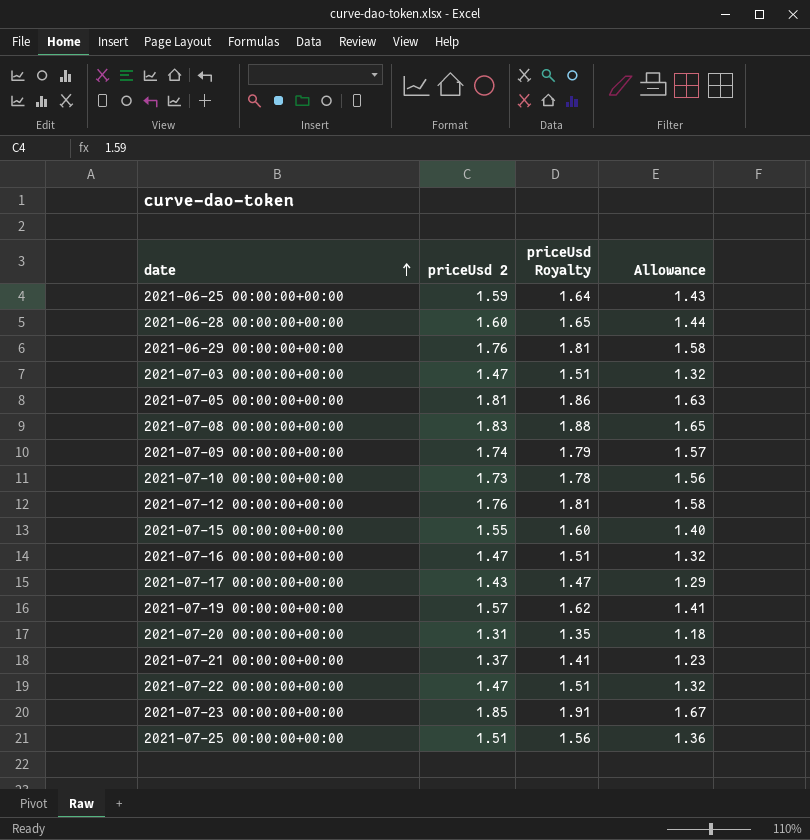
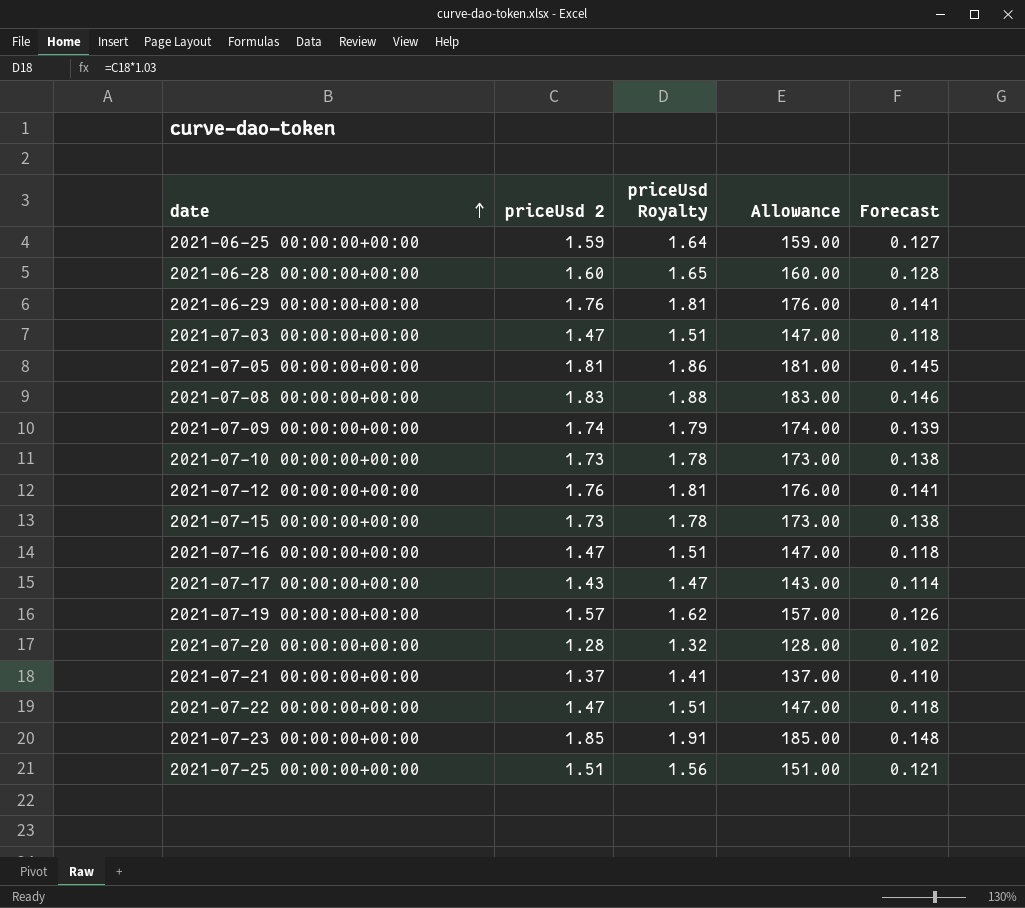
column Allowance | formula: [priceUsd 2] * 0.9 -> [priceUsd 2] * 100
column Forecast | formula: none -> [priceUsd 2] * 0.08
2021-07-15 00:00:00+00:00 | priceUsd 2: 1.55 -> 1.73
2021-07-15 00:00:00+00:00 | priceUsd Royalty: 1.60 -> 1.78
2021-07-20 00:00:00+00:00 | priceUsd 2: 1.31 -> 1.28
2021-07-20 00:00:00+00:00 | priceUsd Royalty: 1.35 -> 1.32

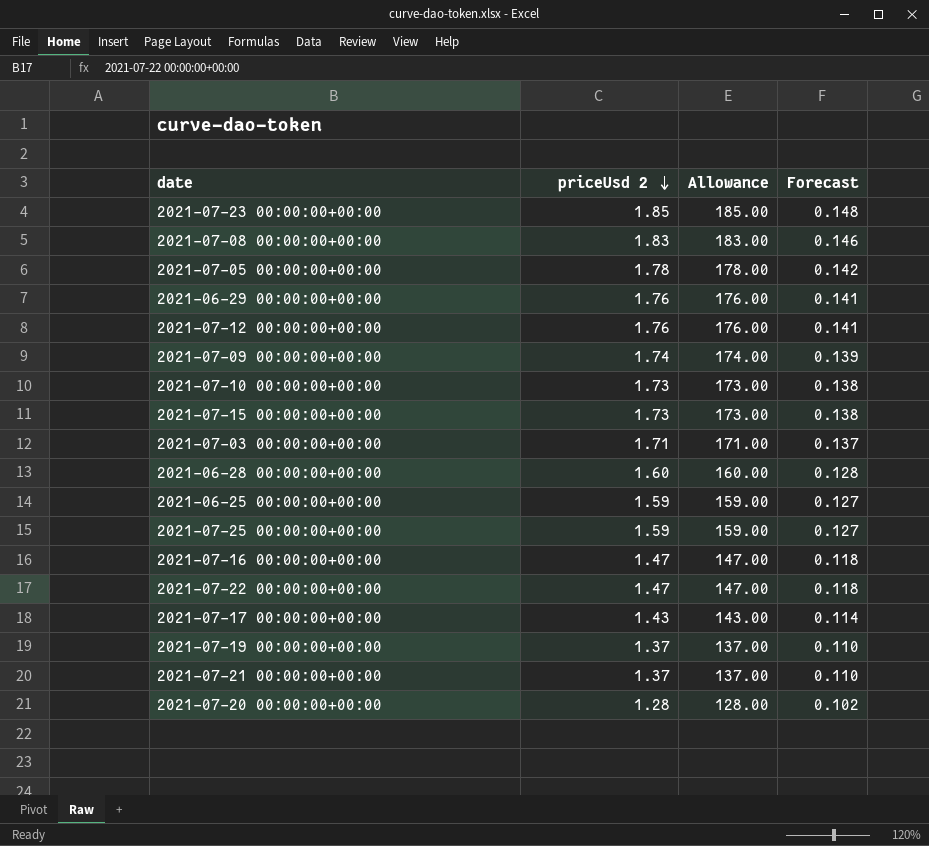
row order: date ascending -> priceUsd 2 descending
column priceUsd Royalty | formula: [priceUsd 2] * 1.03 -> none
2021-07-05 00:00:00+00:00 | priceUsd 2: 1.81 -> 1.78
2021-07-05 00:00:00+00:00 | Allowance: 181.00 -> 178.00
2021-07-05 00:00:00+00:00 | Forecast: 0.145 -> 0.142
2021-07-03 00:00:00+00:00 | priceUsd 2: 1.47 -> 1.71
2021-07-03 00:00:00+00:00 | Allowance: 147.00 -> 171.00
2021-07-03 00:00:00+00:00 | Forecast: 0.118 -> 0.137
2021-07-25 00:00:00+00:00 | priceUsd 2: 1.51 -> 1.59
2021-07-25 00:00:00+00:00 | Allowance: 151.00 -> 159.00
2021-07-25 00:00:00+00:00 | Forecast: 0.121 -> 0.127
2021-07-19 00:00:00+00:00 | priceUsd 2: 1.57 -> 1.37
2021-07-19 00:00:00+00:00 | Allowance: 157.00 -> 137.00
2021-07-19 00:00:00+00:00 | Forecast: 0.126 -> 0.110

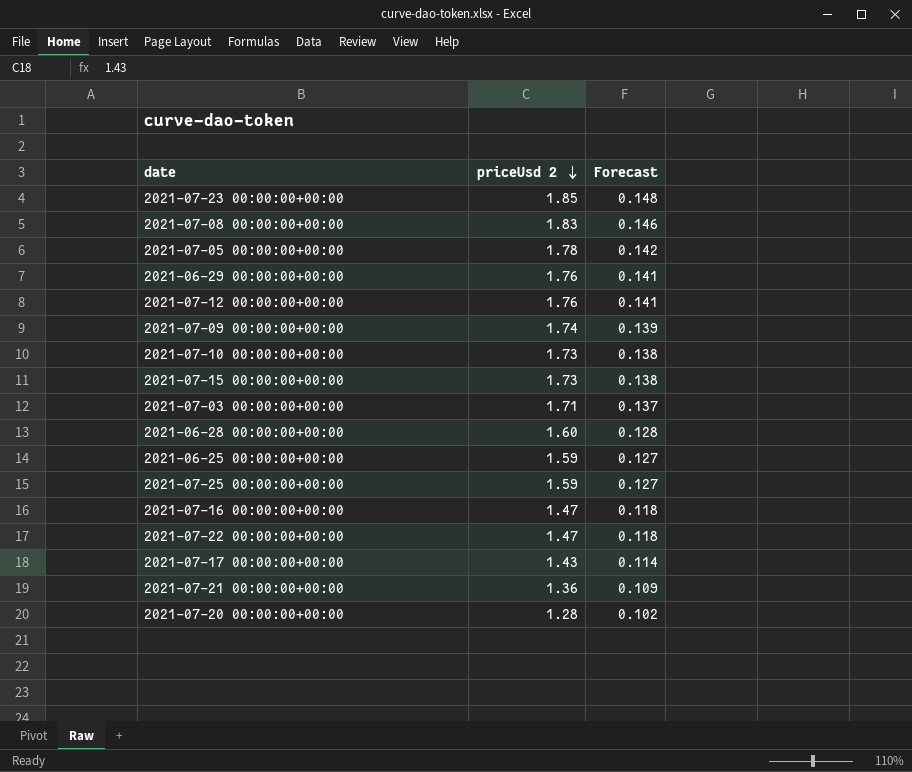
column Allowance | formula: [priceUsd 2] * 100 -> none
row 2021-07-19 00:00:00+00:00: 1.37 | 137.00 | 0.110 -> none
2021-07-21 00:00:00+00:00 | priceUsd 2: 1.37 -> 1.36
2021-07-21 00:00:00+00:00 | Forecast: 0.110 -> 0.109

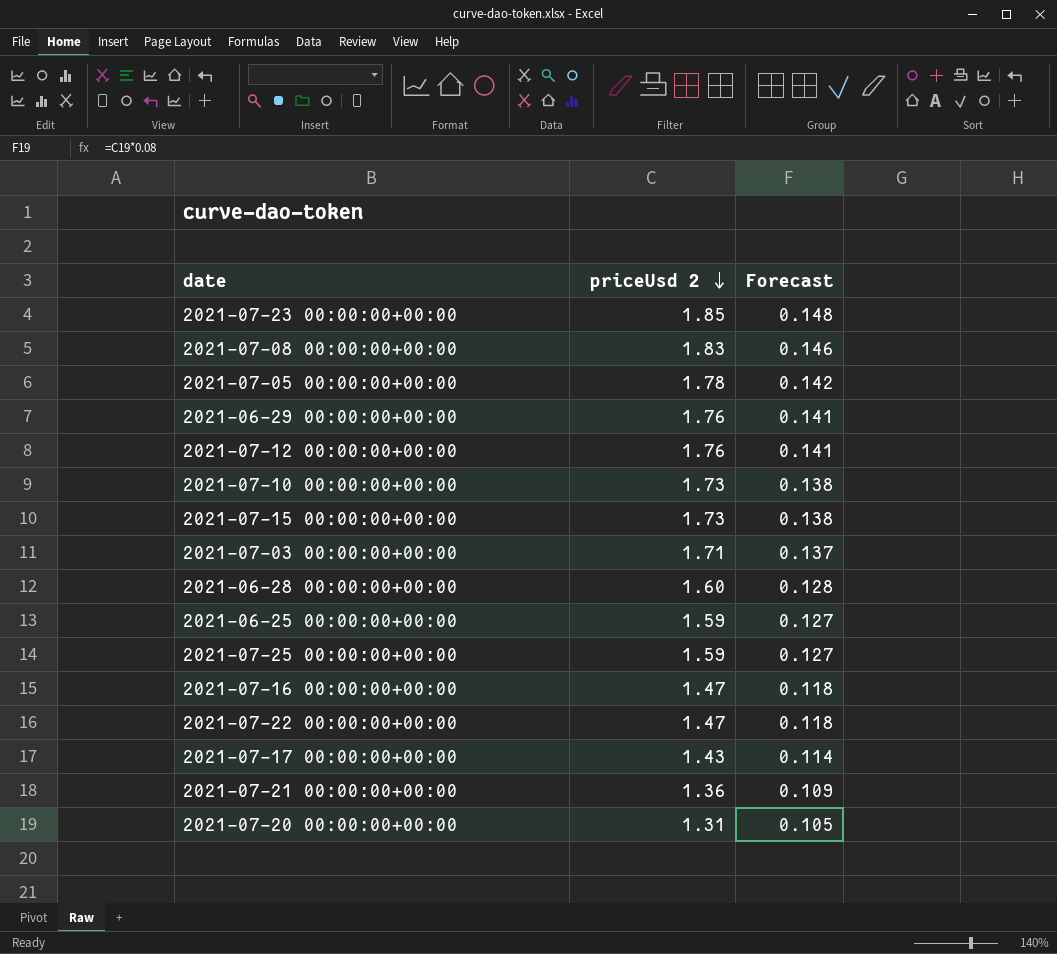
row 2021-07-09 00:00:00+00:00: 1.74 | 0.139 -> none
2021-07-20 00:00:00+00:00 | priceUsd 2: 1.28 -> 1.31
2021-07-20 00:00:00+00:00 | Forecast: 0.102 -> 0.105

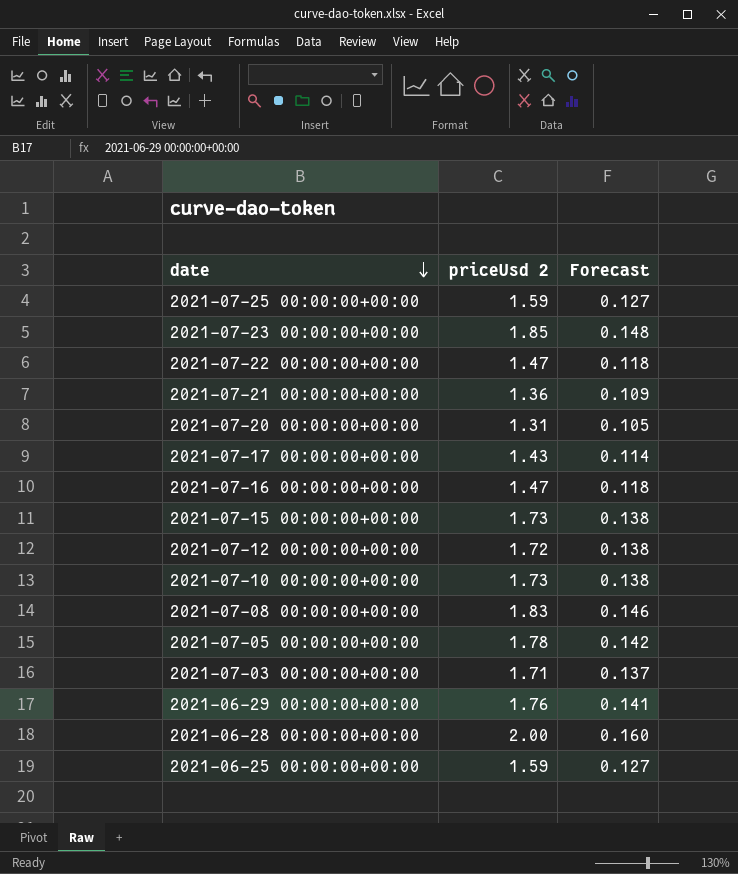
row order: priceUsd 2 descending -> date descending
2021-07-12 00:00:00+00:00 | priceUsd 2: 1.76 -> 1.72
2021-07-12 00:00:00+00:00 | Forecast: 0.141 -> 0.138
2021-06-28 00:00:00+00:00 | priceUsd 2: 1.60 -> 2.00
2021-06-28 00:00:00+00:00 | Forecast: 0.128 -> 0.160

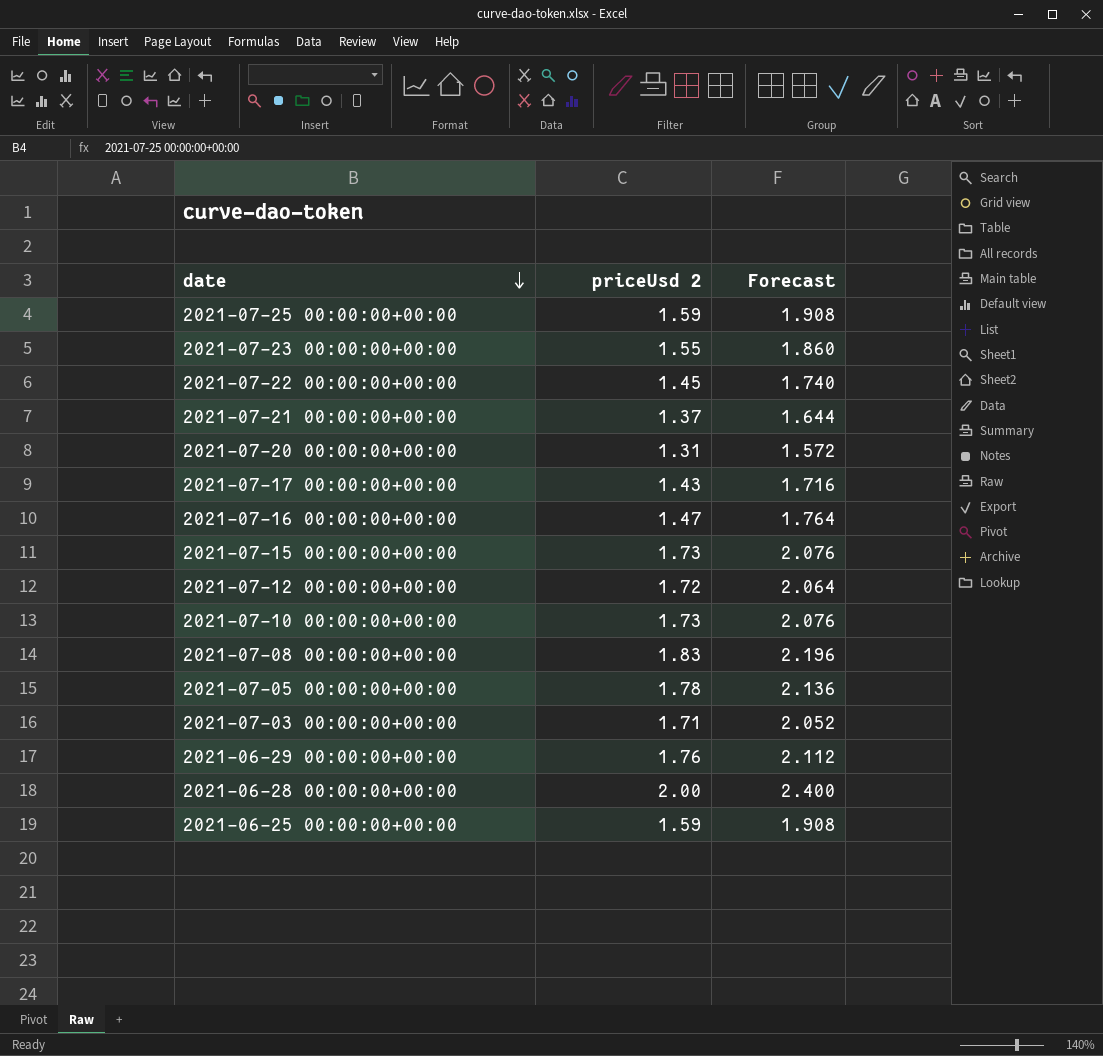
column Forecast | formula: [priceUsd 2] * 0.08 -> [priceUsd 2] * 1.2
2021-07-23 00:00:00+00:00 | priceUsd 2: 1.85 -> 1.55
2021-07-22 00:00:00+00:00 | priceUsd 2: 1.47 -> 1.45
2021-07-21 00:00:00+00:00 | priceUsd 2: 1.36 -> 1.37

